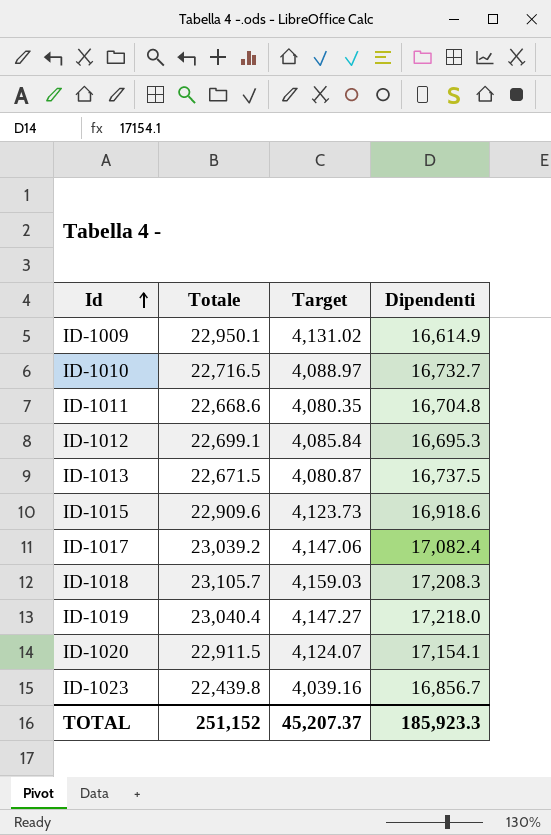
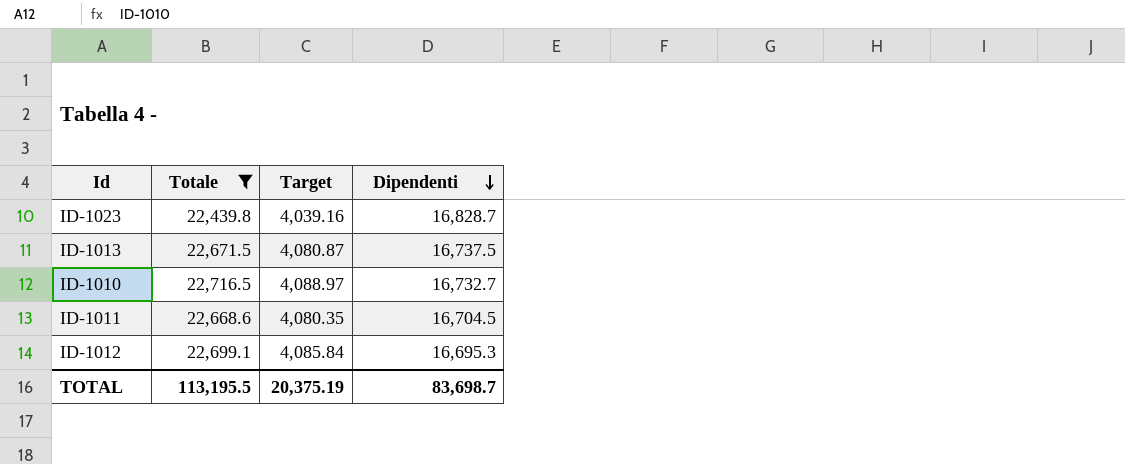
filter: none -> Totale <= 22,716.5
row order: Id ascending -> Dipendenti descending
ID-1023 | Dipendenti: 16,856.7 -> 16,828.7
ID-1011 | Dipendenti: 16,704.8 -> 16,704.5
TOTAL | Totale: 251,152 -> 113,195.5
TOTAL | Target: 45,207.37 -> 20,375.19
TOTAL | Dipendenti: 185,923.3 -> 83,698.7

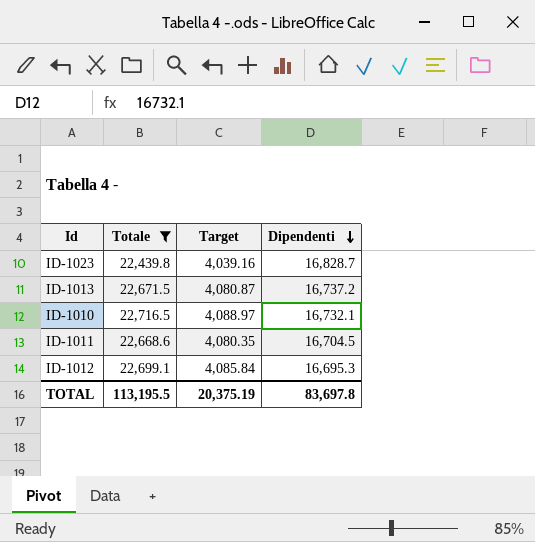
ID-1013 | Dipendenti: 16,737.5 -> 16,737.2
ID-1010 | Dipendenti: 16,732.7 -> 16,732.1
TOTAL | Dipendenti: 83,698.7 -> 83,697.8

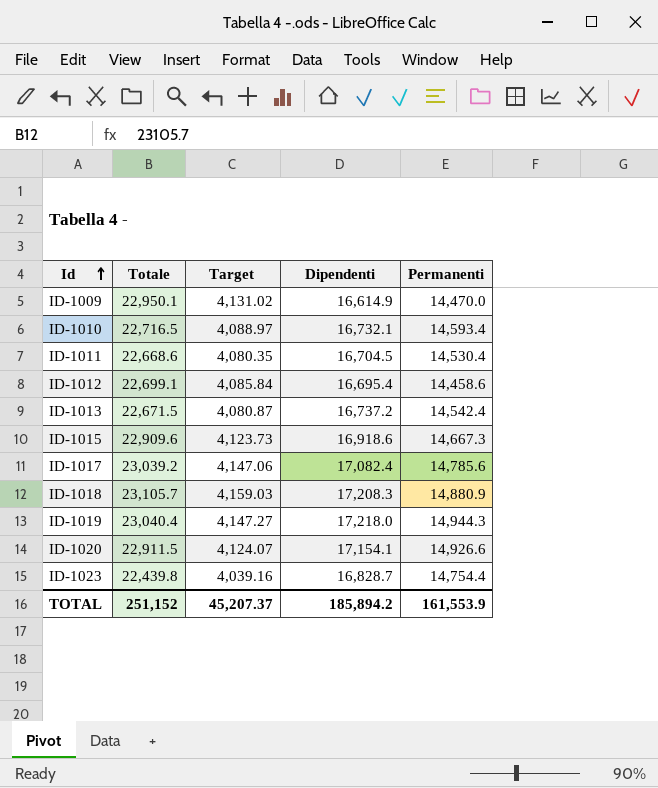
filter: Totale <= 22,716.5 -> none
row order: Dipendenti descending -> Id ascending
column Permanenti | position: none -> 5
ID-1012 | Dipendenti: 16,695.3 -> 16,695.4
TOTAL | Totale: 113,195.5 -> 251,152
TOTAL | Target: 20,375.19 -> 45,207.37
TOTAL | Dipendenti: 83,697.8 -> 185,894.2

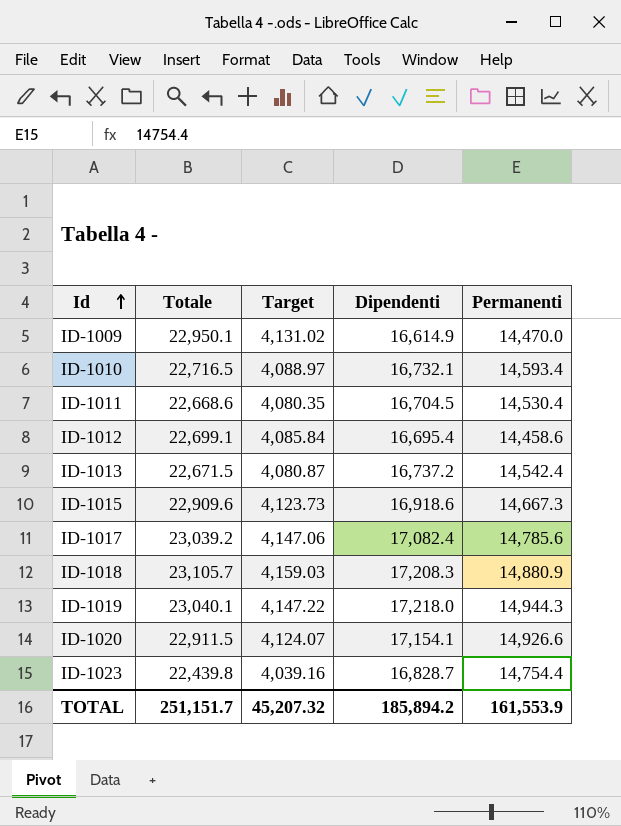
ID-1019 | Totale: 23,040.4 -> 23,040.1
ID-1019 | Target: 4,147.27 -> 4,147.22
TOTAL | Totale: 251,152 -> 251,151.7
TOTAL | Target: 45,207.37 -> 45,207.32

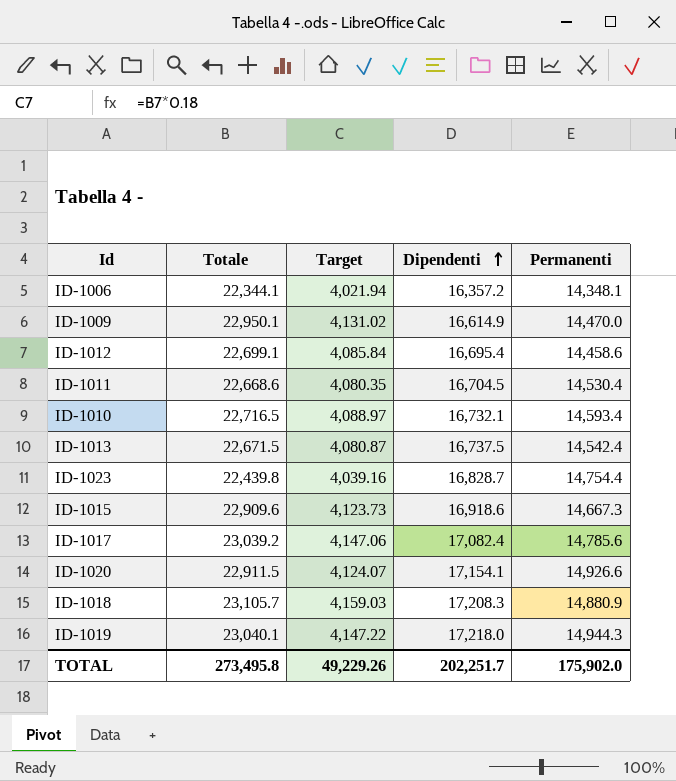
row order: Id ascending -> Dipendenti ascending
row ID-1006: none -> 22,344.1 | 4,021.94 | 16,357.2 | 14,348.1
ID-1013 | Dipendenti: 16,737.2 -> 16,737.5
TOTAL | Totale: 251,151.7 -> 273,495.8
TOTAL | Target: 45,207.32 -> 49,229.26
TOTAL | Dipendenti: 185,894.2 -> 202,251.7
TOTAL | Permanenti: 161,553.9 -> 175,902.0

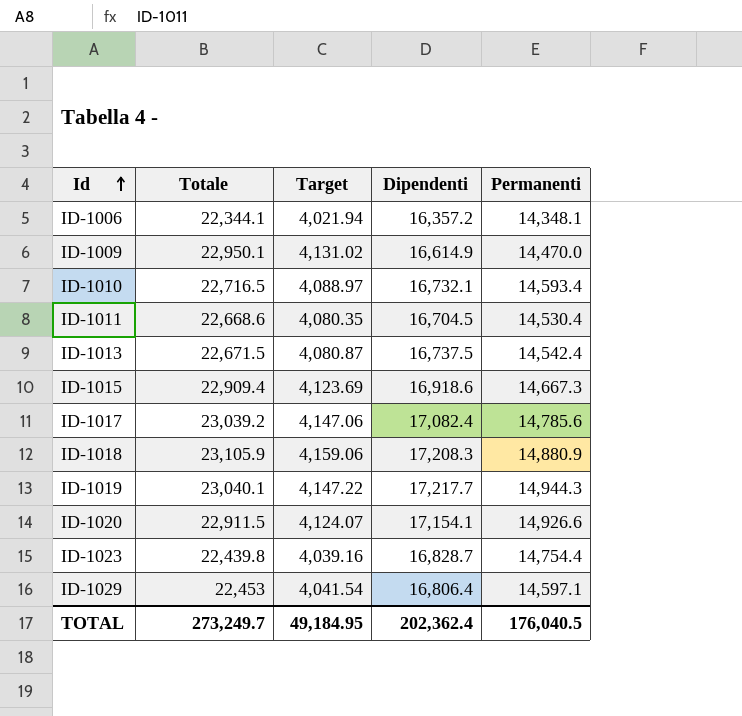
row order: Dipendenti ascending -> Id ascending
row ID-1012: 22,699.1 | 4,085.84 | 16,695.4 | 14,458.6 -> none
ID-1015 | Totale: 22,909.6 -> 22,909.4
ID-1015 | Target: 4,123.73 -> 4,123.69
ID-1018 | Totale: 23,105.7 -> 23,105.9
ID-1018 | Target: 4,159.03 -> 4,159.06
ID-1019 | Dipendenti: 17,218.0 -> 17,217.7
row ID-1029: none -> 22,453 | 4,041.54 | 16,806.4 | 14,597.1
TOTAL | Totale: 273,495.8 -> 273,249.7
TOTAL | Target: 49,229.26 -> 49,184.95
TOTAL | Dipendenti: 202,251.7 -> 202,362.4
TOTAL | Permanenti: 175,902.0 -> 176,040.5

